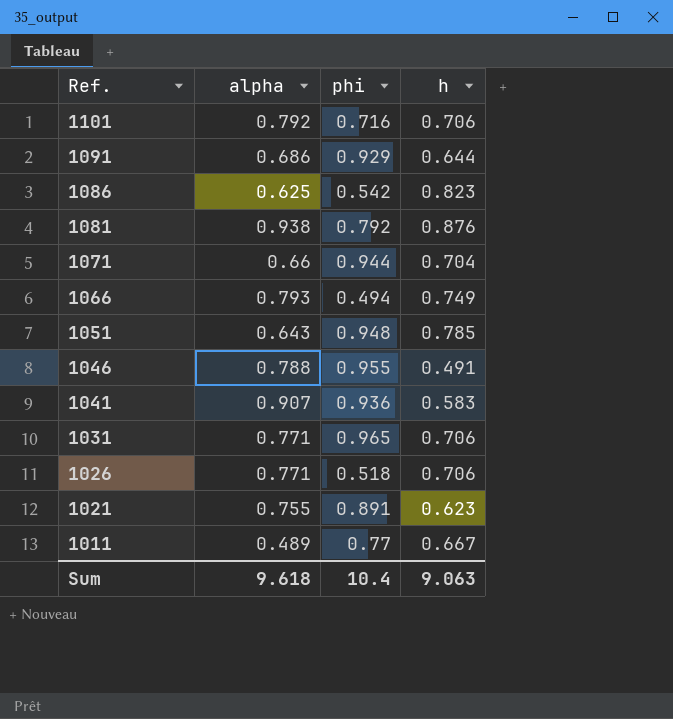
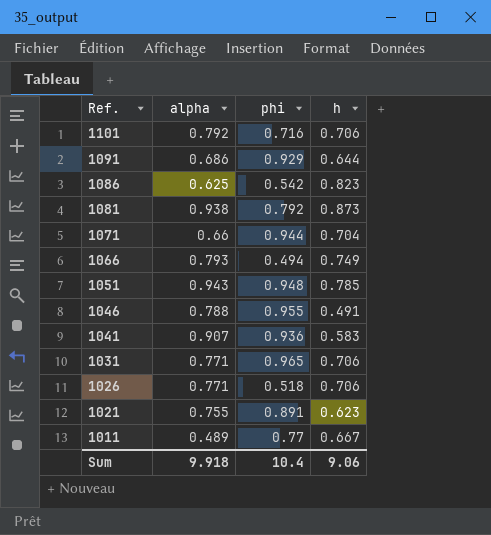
1081 | h: 0.876 -> 0.873
1051 | alpha: 0.643 -> 0.943
Sum | alpha: 9.618 -> 9.918
Sum | h: 9.063 -> 9.06

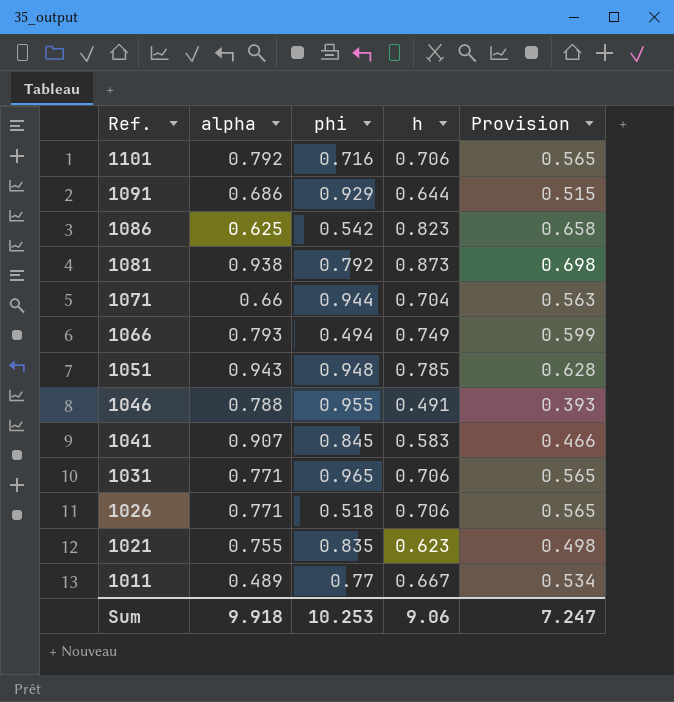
column Provision | formula: none -> [h] * 0.8
1041 | phi: 0.936 -> 0.845
1021 | phi: 0.891 -> 0.835
Sum | phi: 10.4 -> 10.253

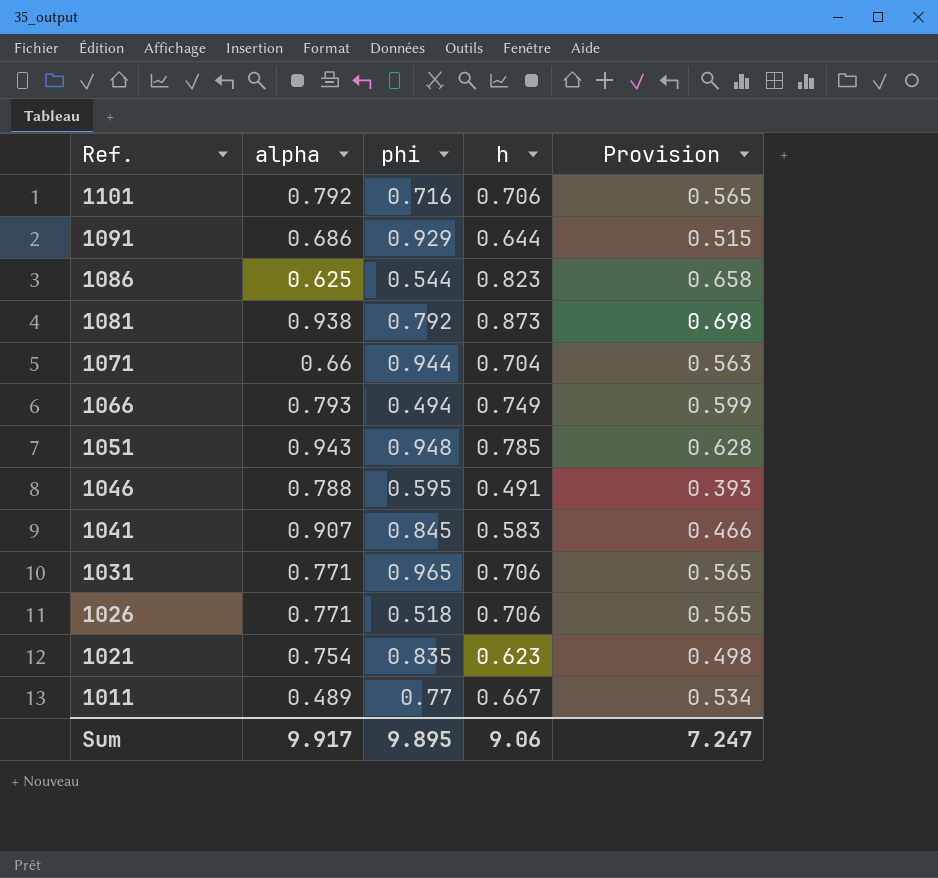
1086 | phi: 0.542 -> 0.544
1046 | phi: 0.955 -> 0.595
1021 | alpha: 0.755 -> 0.754
Sum | alpha: 9.918 -> 9.917
Sum | phi: 10.253 -> 9.895

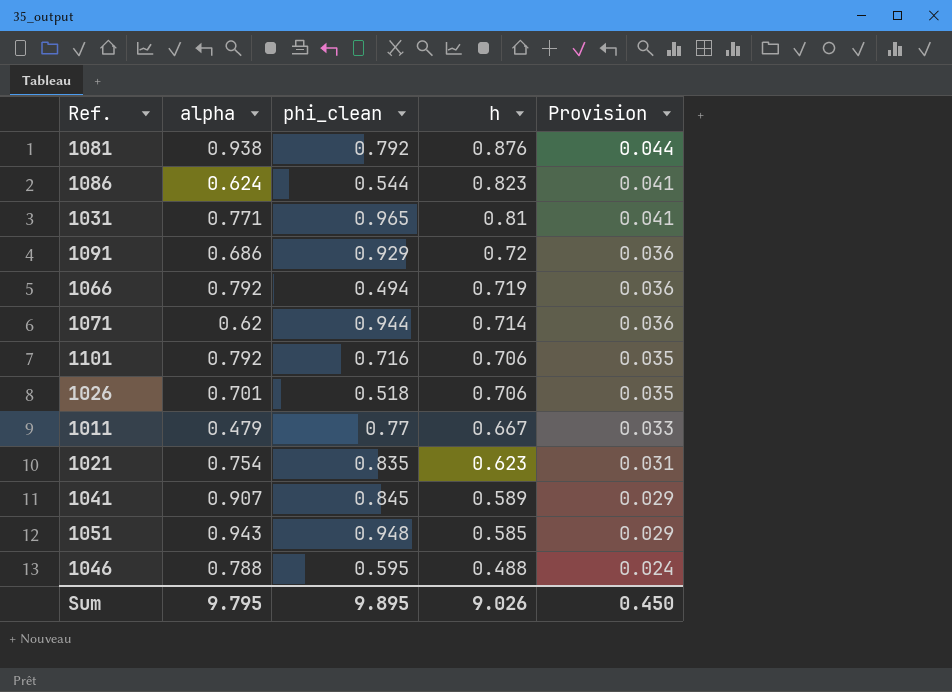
row order: Ref. descending -> h descending
column name: phi -> phi_clean
column Provision | formula: [h] * 0.8 -> [h] * 0.05
1081 | h: 0.873 -> 0.876
1086 | alpha: 0.625 -> 0.624
1031 | h: 0.706 -> 0.81
1091 | h: 0.644 -> 0.72
1066 | alpha: 0.793 -> 0.792
1066 | h: 0.749 -> 0.719
1071 | alpha: 0.66 -> 0.62
1071 | h: 0.704 -> 0.714
1026 | alpha: 0.771 -> 0.701
1011 | alpha: 0.489 -> 0.479
1041 | h: 0.583 -> 0.589
1051 | h: 0.785 -> 0.585
1046 | h: 0.491 -> 0.488
Sum | alpha: 9.917 -> 9.795
Sum | h: 9.06 -> 9.026
Sum | Provision: 7.247 -> 0.450

